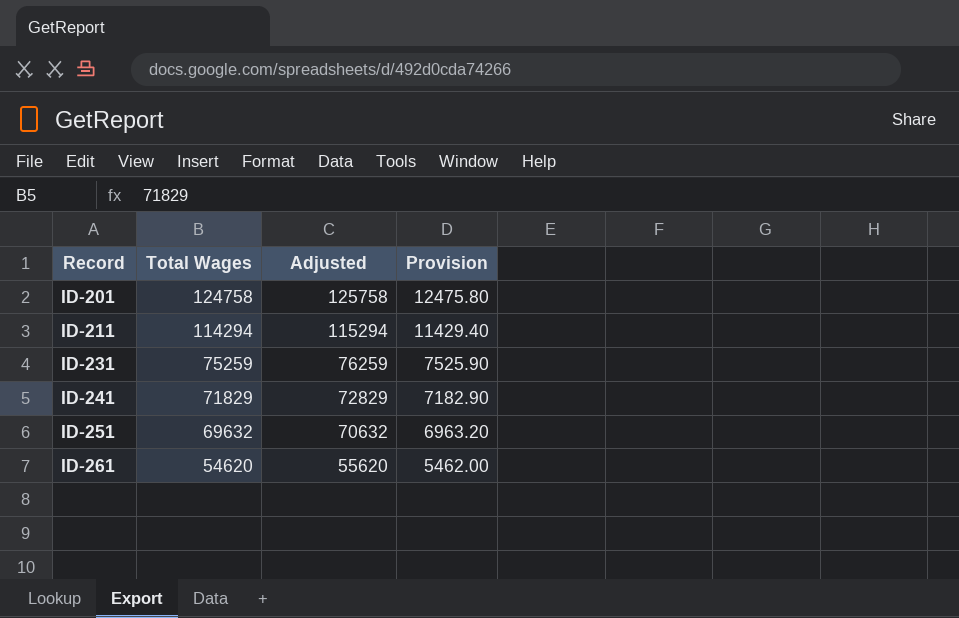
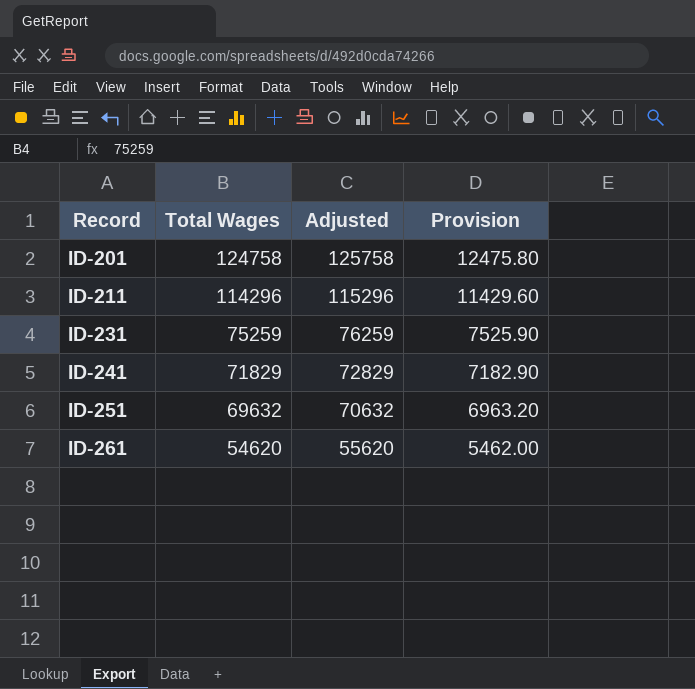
ID-211 | Total Wages: 114294 -> 114296
ID-211 | Adjusted: 115294 -> 115296
ID-211 | Provision: 11429.40 -> 11429.60

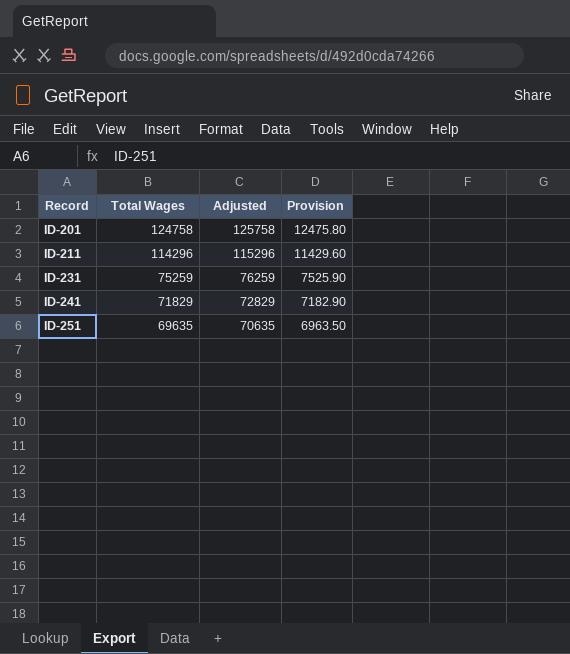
row ID-261: 54620 | 55620 | 5462.00 -> none
ID-251 | Total Wages: 69632 -> 69635
ID-251 | Adjusted: 70632 -> 70635
ID-251 | Provision: 6963.20 -> 6963.50

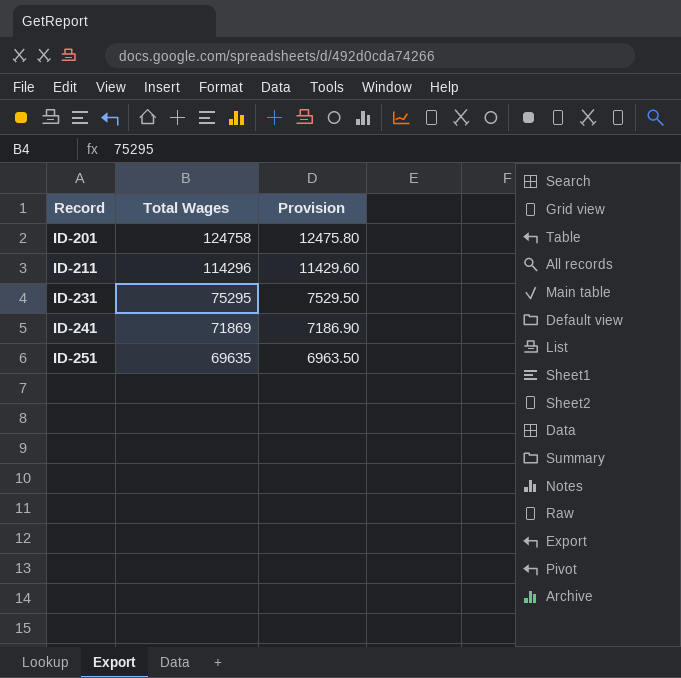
column Adjusted | formula: [Total Wages] + 1000 -> none
ID-231 | Total Wages: 75259 -> 75295
ID-231 | Provision: 7525.90 -> 7529.50
ID-241 | Total Wages: 71829 -> 71869
ID-241 | Provision: 7182.90 -> 7186.90

